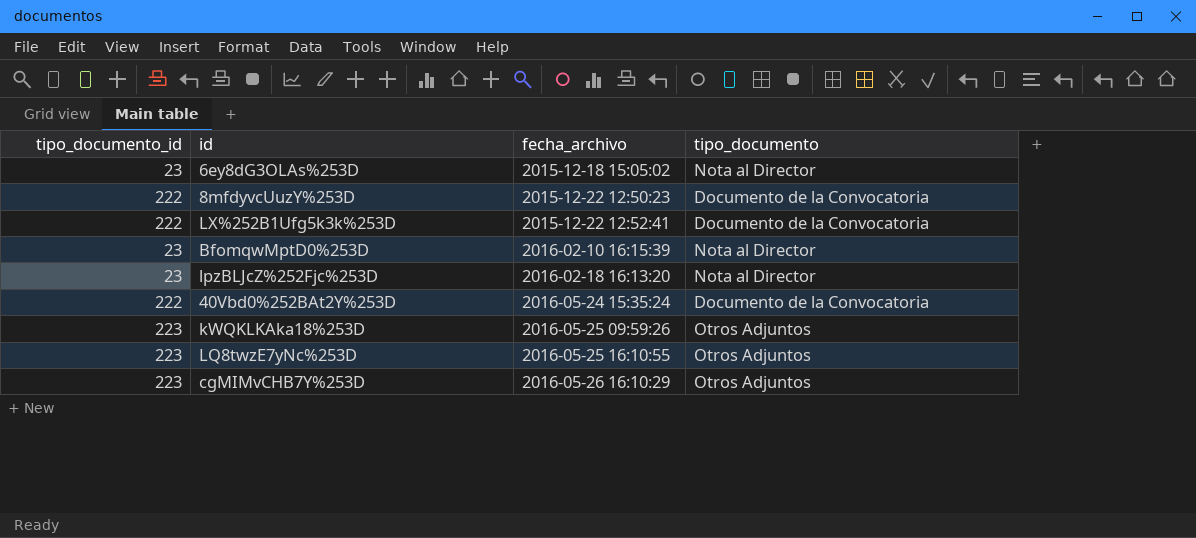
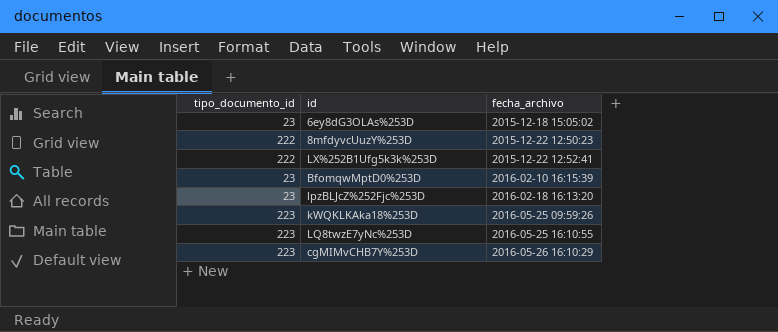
column tipo_documento | position: 4 -> none
row 40Vbd0%252BAt2Y%253D: 222 | 2016-05-24 15:35:24 | Documento de la Convocatoria -> none

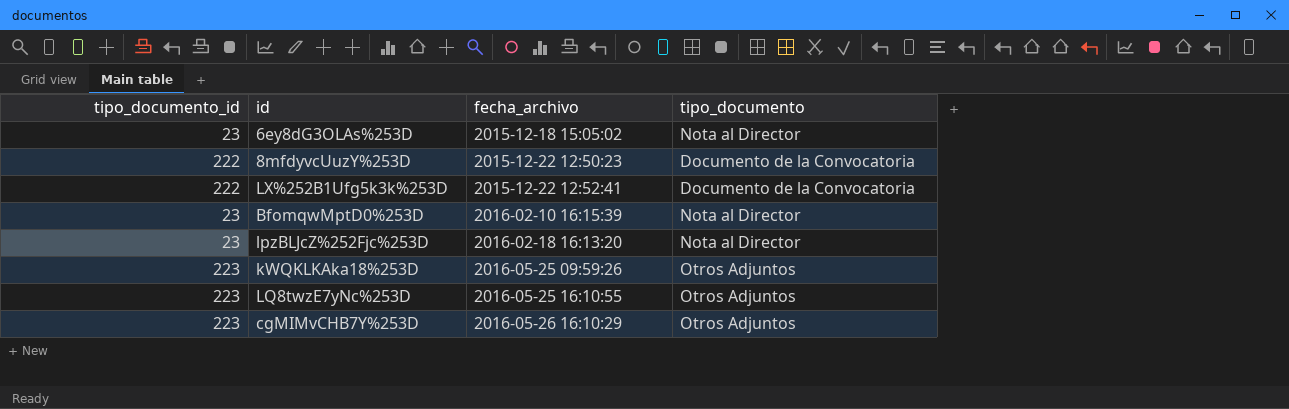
column tipo_documento | position: none -> 4

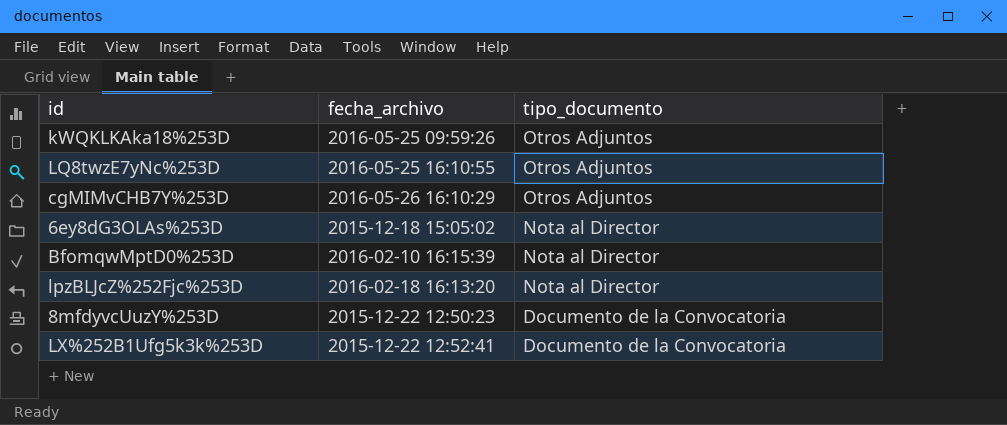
row order: fecha_archivo ascending -> tipo_documento descending
column tipo_documento_id | position: 1 -> none

